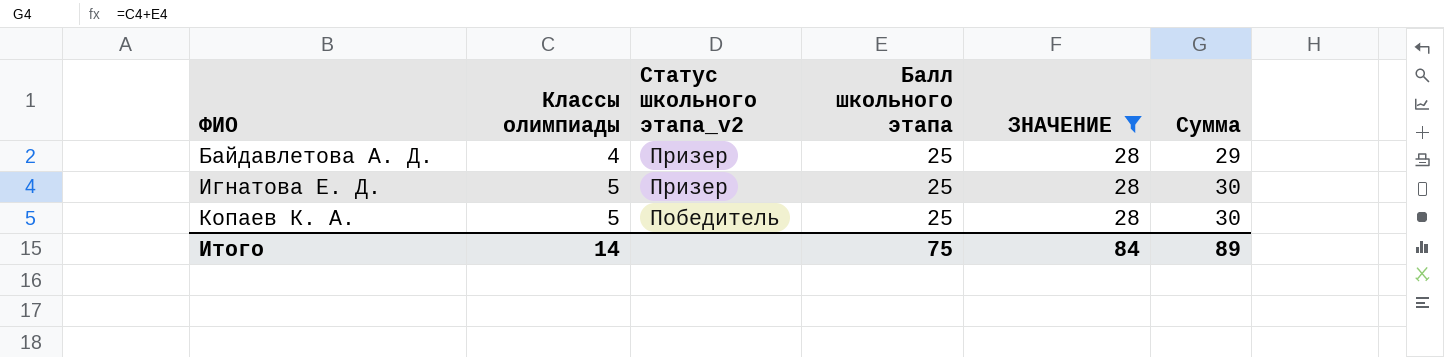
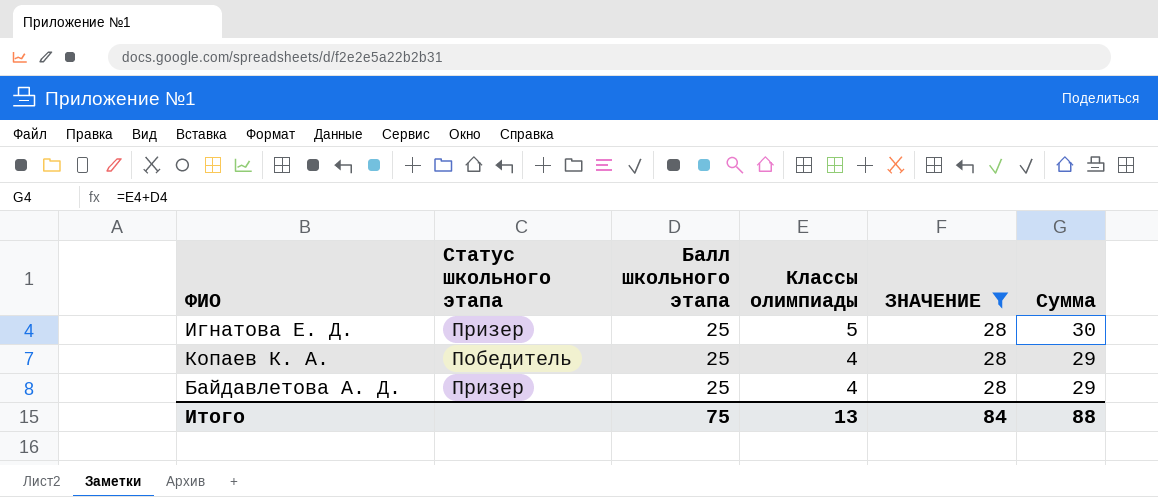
row order: ФИО ascending -> Классы олимпиады descending
column name: Статус школьного этапа_v2 -> Статус школьного этапа
column Классы олимпиады | position: 2 -> 4
Копаев К. А. | Классы олимпиады: 5 -> 4
Копаев К. А. | Сумма: 30 -> 29
Итого | Классы олимпиады: 14 -> 13
Итого | Сумма: 89 -> 88

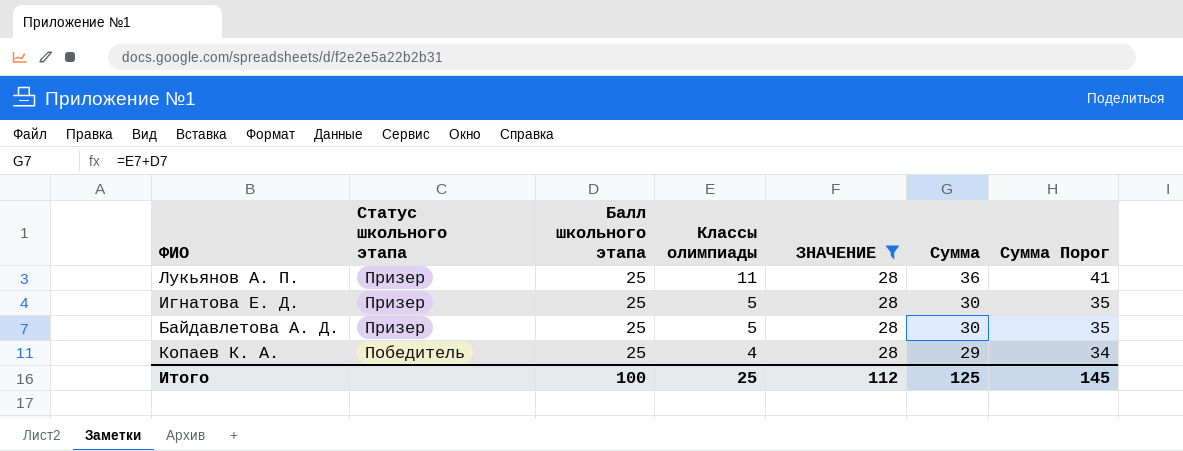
row order: Классы олимпиады descending -> Статус школьного этапа descending
column Сумма Порог | formula: none -> [Сумма] + 5
row Лукьянов А. П.: none -> Призер | 25 | 11 | 28 | 36 | 41
Байдавлетова А. Д. | Классы олимпиады: 4 -> 5
Байдавлетова А. Д. | Сумма: 29 -> 30
Итого | Балл школьного этапа: 75 -> 100
Итого | Классы олимпиады: 13 -> 25
Итого | ЗНАЧЕНИЕ: 84 -> 112
Итого | Сумма: 88 -> 125

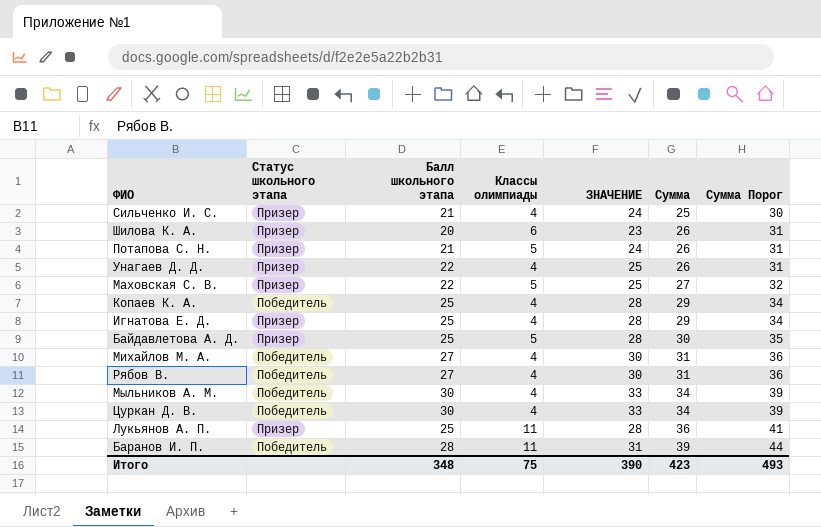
filter: ЗНАЧЕНИЕ = 28 -> none
row order: Статус школьного этапа descending -> Сумма ascending
Игнатова Е. Д. | Классы олимпиады: 5 -> 4
Игнатова Е. Д. | Сумма: 30 -> 29
Игнатова Е. Д. | Сумма Порог: 35 -> 34
Итого | Балл школьного этапа: 100 -> 348
Итого | Классы олимпиады: 25 -> 75
Итого | ЗНАЧЕНИЕ: 112 -> 390
Итого | Сумма: 125 -> 423
Итого | Сумма Порог: 145 -> 493

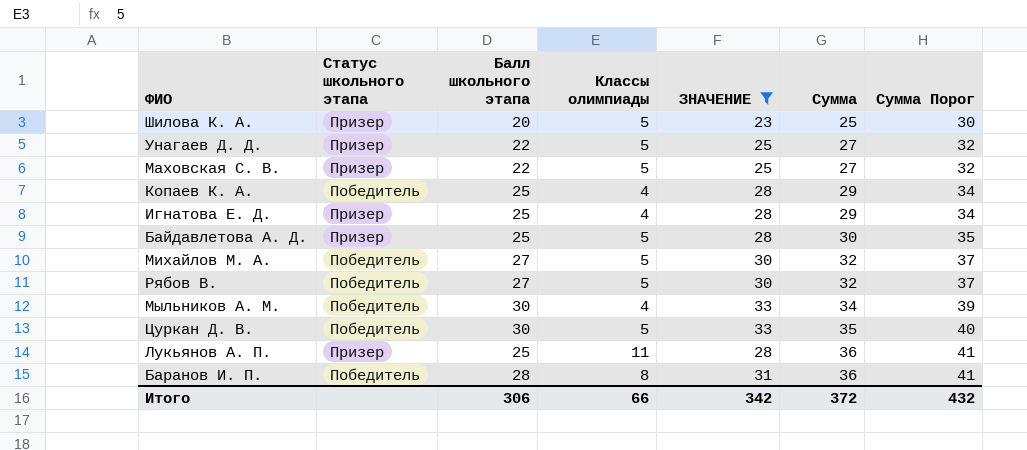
filter: none -> ЗНАЧЕНИЕ != 24
Шилова К. А. | Классы олимпиады: 6 -> 5
Шилова К. А. | Сумма: 26 -> 25
Шилова К. А. | Сумма Порог: 31 -> 30
Унагаев Д. Д. | Классы олимпиады: 4 -> 5
Унагаев Д. Д. | Сумма: 26 -> 27
Унагаев Д. Д. | Сумма Порог: 31 -> 32
Михайлов М. А. | Классы олимпиады: 4 -> 5
Михайлов М. А. | Сумма: 31 -> 32
Михайлов М. А. | Сумма Порог: 36 -> 37
Рябов В. | Классы олимпиады: 4 -> 5
Рябов В. | Сумма: 31 -> 32
Рябов В. | Сумма Порог: 36 -> 37
Цуркан Д. В. | Классы олимпиады: 4 -> 5
Цуркан Д. В. | Сумма: 34 -> 35
Цуркан Д. В. | Сумма Порог: 39 -> 40
Баранов И. П. | Классы олимпиады: 11 -> 8
Баранов И. П. | Сумма: 39 -> 36
Баранов И. П. | Сумма Порог: 44 -> 41
Итого | Балл школьного этапа: 348 -> 306
Итого | Классы олимпиады: 75 -> 66
Итого | ЗНАЧЕНИЕ: 390 -> 342
Итого | Сумма: 423 -> 372
Итого | Сумма Порог: 493 -> 432

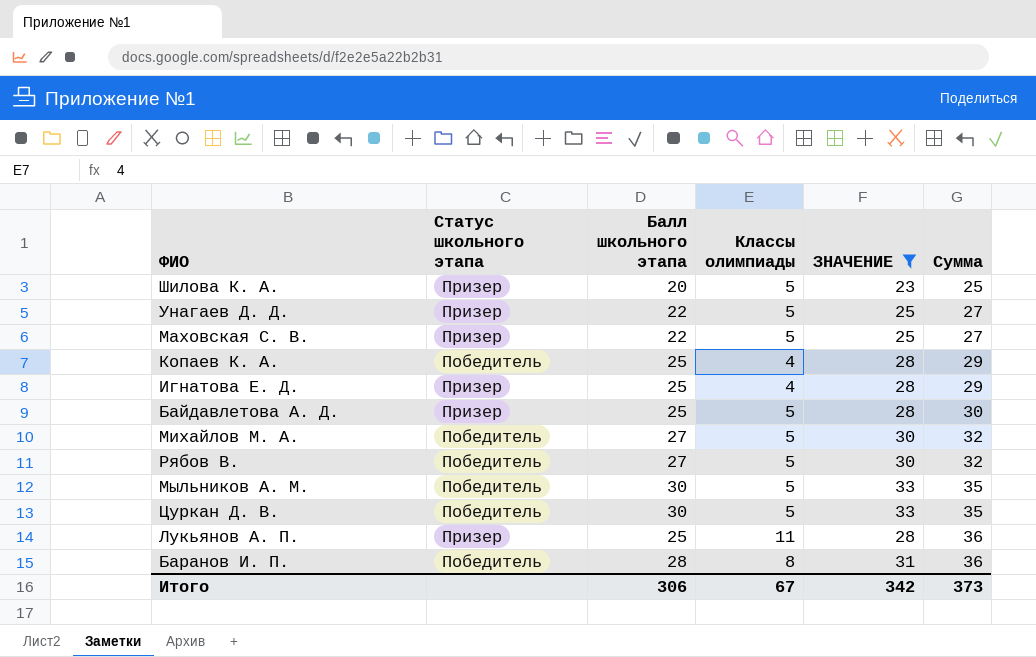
column Сумма Порог | formula: [Сумма] + 5 -> none
Мыльников А. М. | Классы олимпиады: 4 -> 5
Мыльников А. М. | Сумма: 34 -> 35
Итого | Классы олимпиады: 66 -> 67
Итого | Сумма: 372 -> 373

